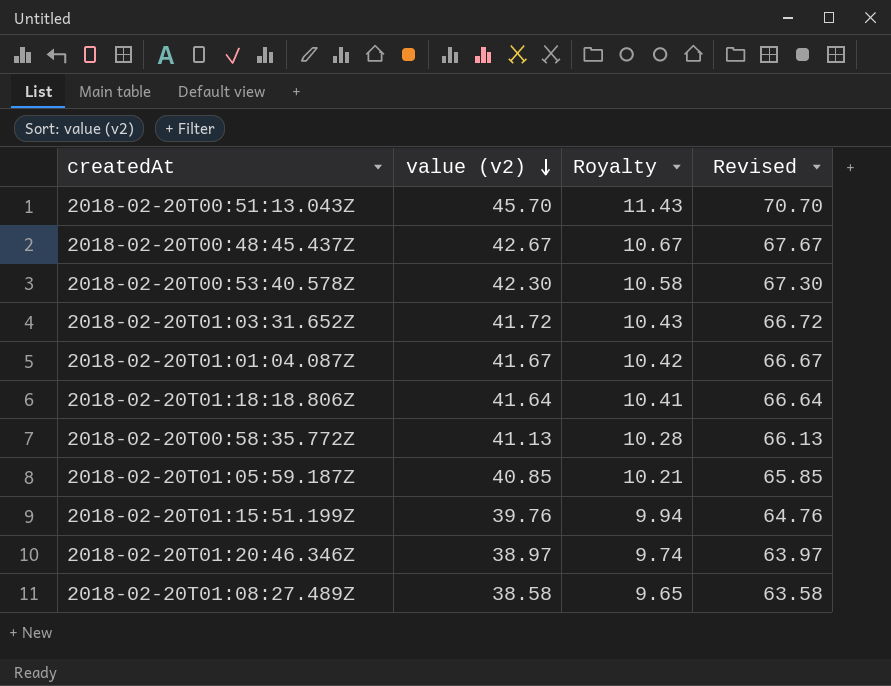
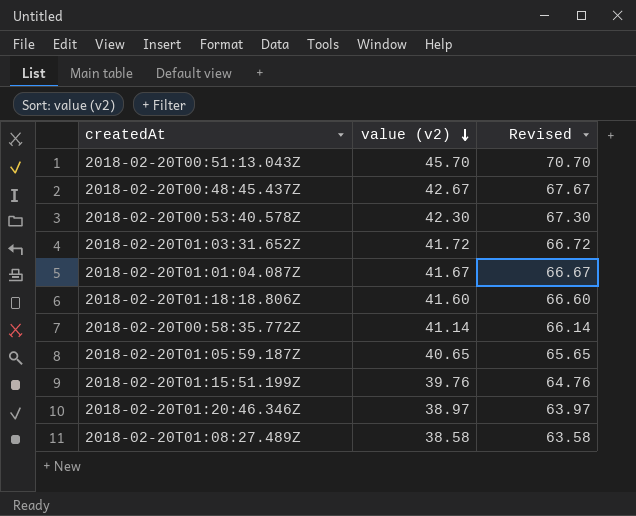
column Royalty | formula: [value (v2)] * 0.25 -> none
2018-02-20T01:18:18.806Z | value (v2): 41.64 -> 41.60
2018-02-20T01:18:18.806Z | Revised: 66.64 -> 66.60
2018-02-20T00:58:35.772Z | value (v2): 41.13 -> 41.14
2018-02-20T00:58:35.772Z | Revised: 66.13 -> 66.14
2018-02-20T01:05:59.187Z | value (v2): 40.85 -> 40.65
2018-02-20T01:05:59.187Z | Revised: 65.85 -> 65.65

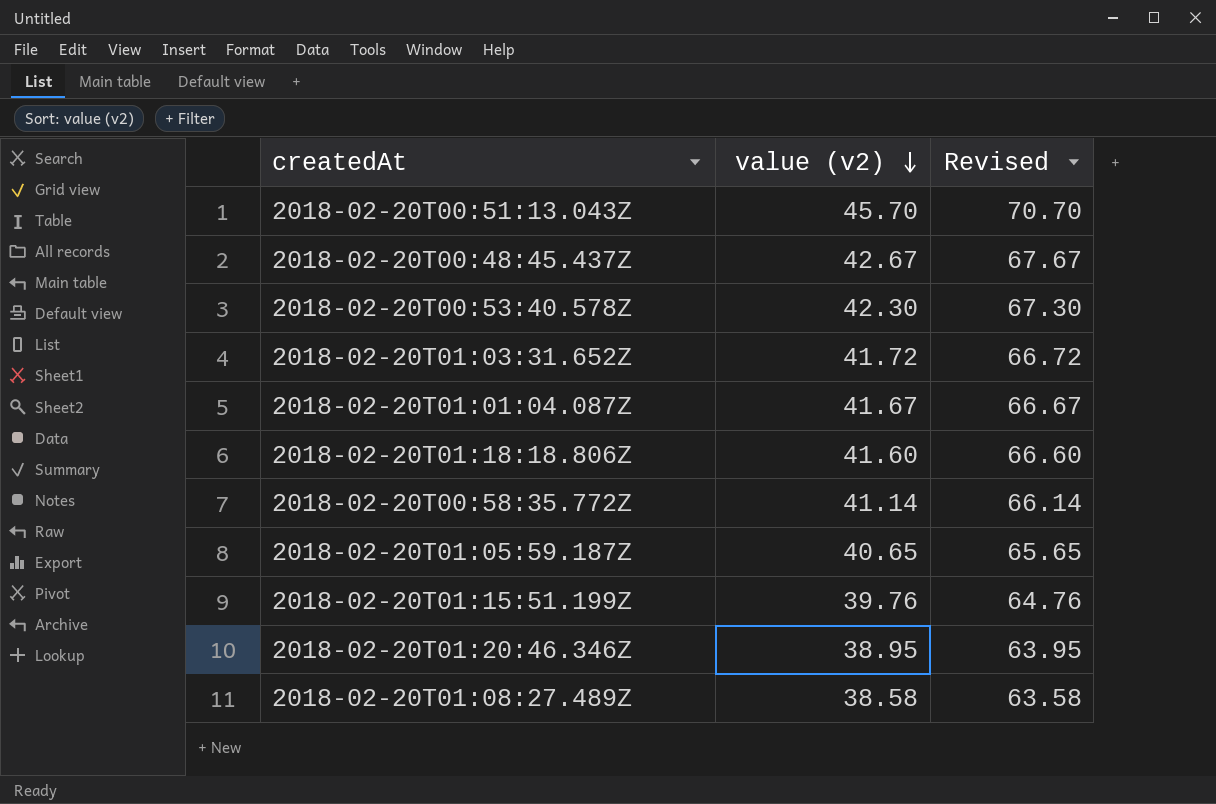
2018-02-20T01:20:46.346Z | value (v2): 38.97 -> 38.95
2018-02-20T01:20:46.346Z | Revised: 63.97 -> 63.95

